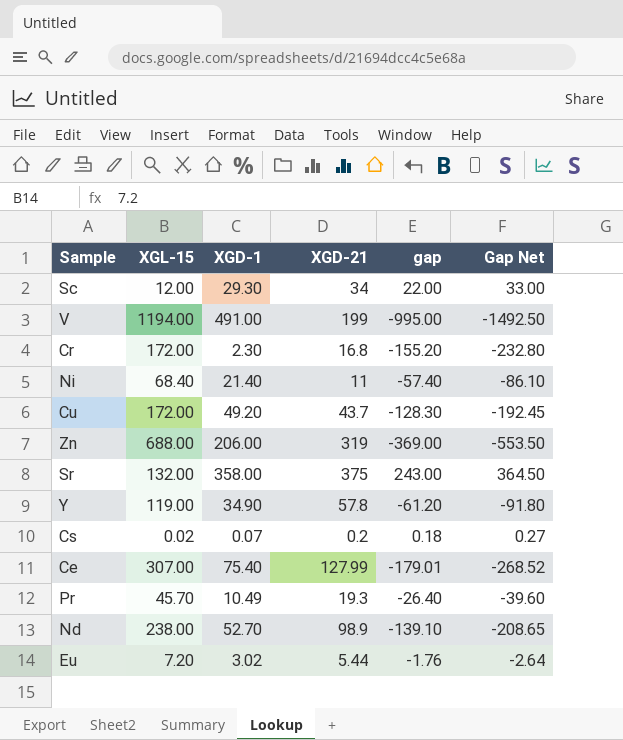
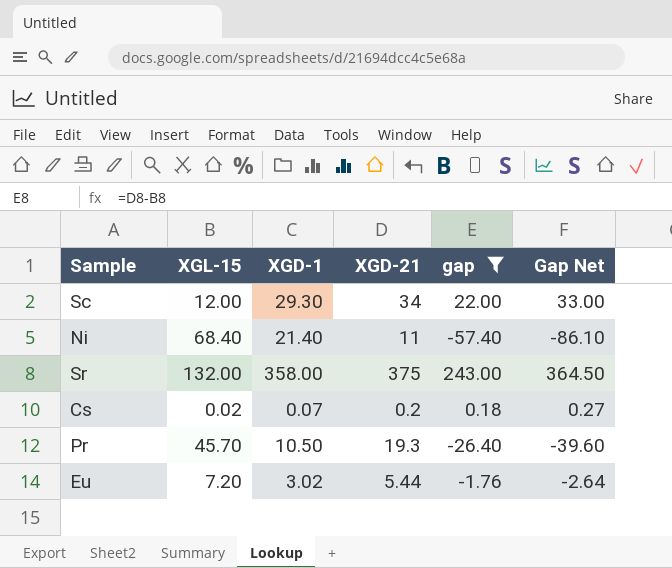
filter: none -> gap >= -57.40
Pr | XGD-1: 10.49 -> 10.50

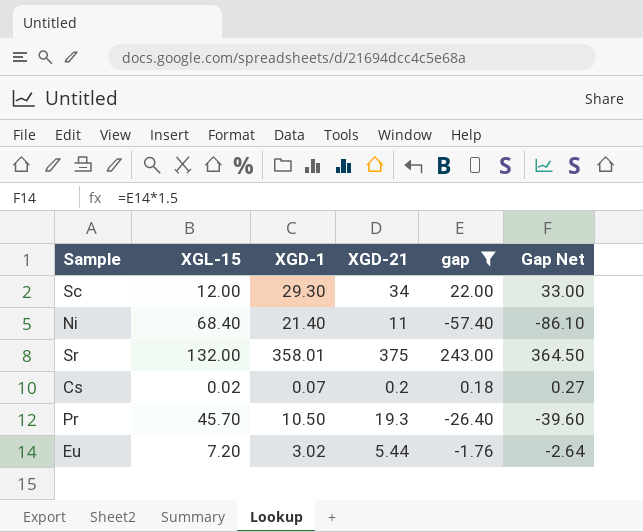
Sr | XGD-1: 358.00 -> 358.01

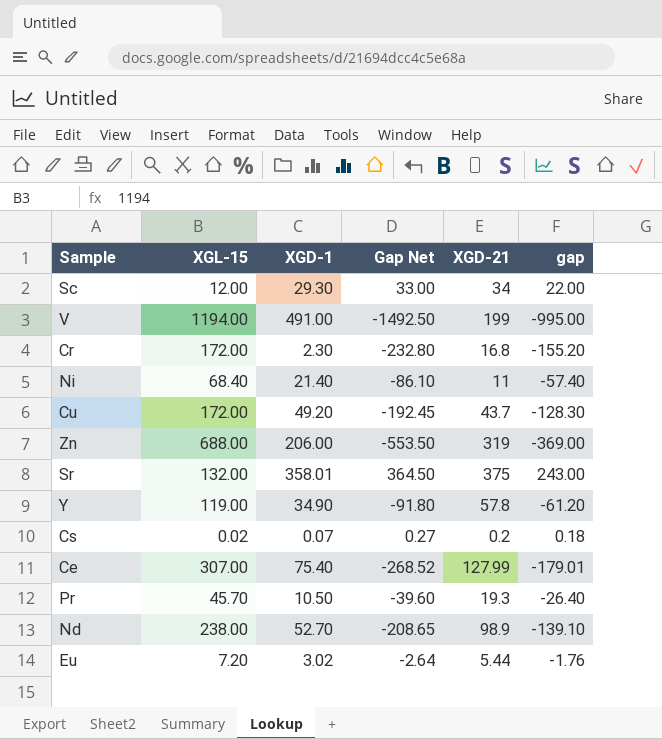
filter: gap >= -57.40 -> none
column Gap Net | position: 6 -> 4

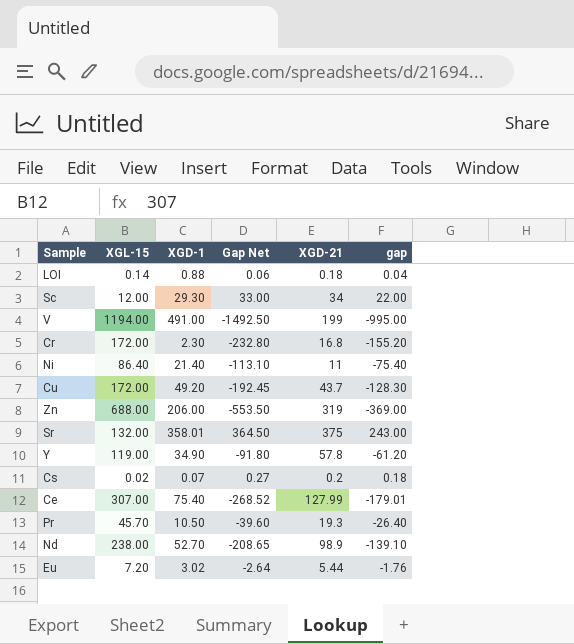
row LOI: none -> 0.14 | 0.88 | 0.06 | 0.18 | 0.04
Ni | XGL-15: 68.40 -> 86.40
Ni | Gap Net: -86.10 -> -113.10
Ni | gap: -57.40 -> -75.40

